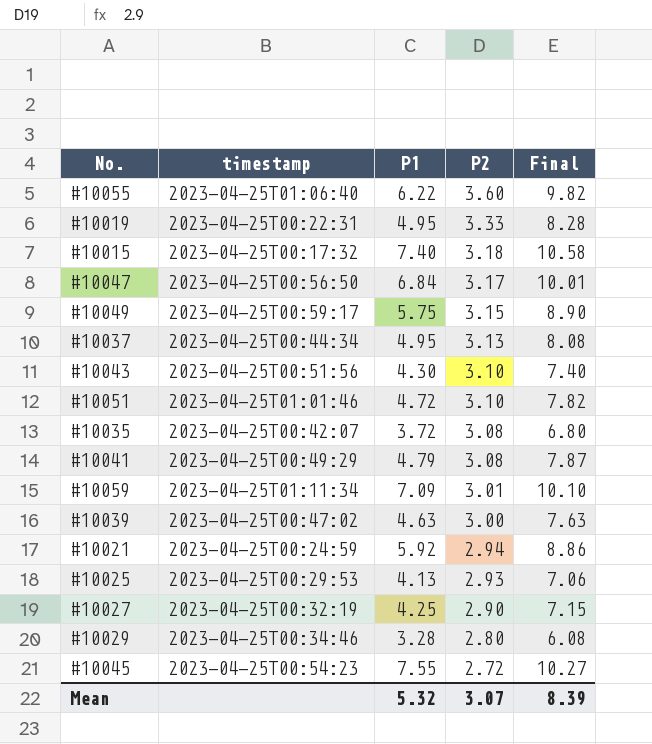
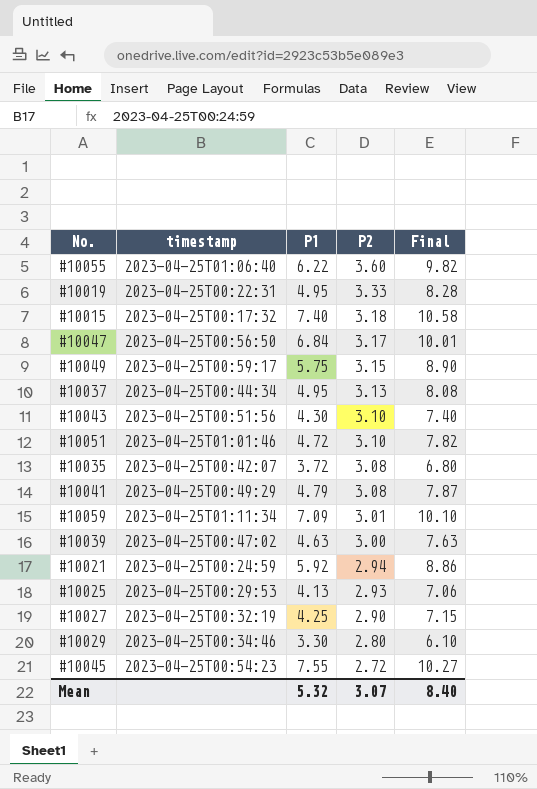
#10029 | P1: 3.28 -> 3.30
#10029 | Final: 6.08 -> 6.10
Mean | Final: 8.39 -> 8.40

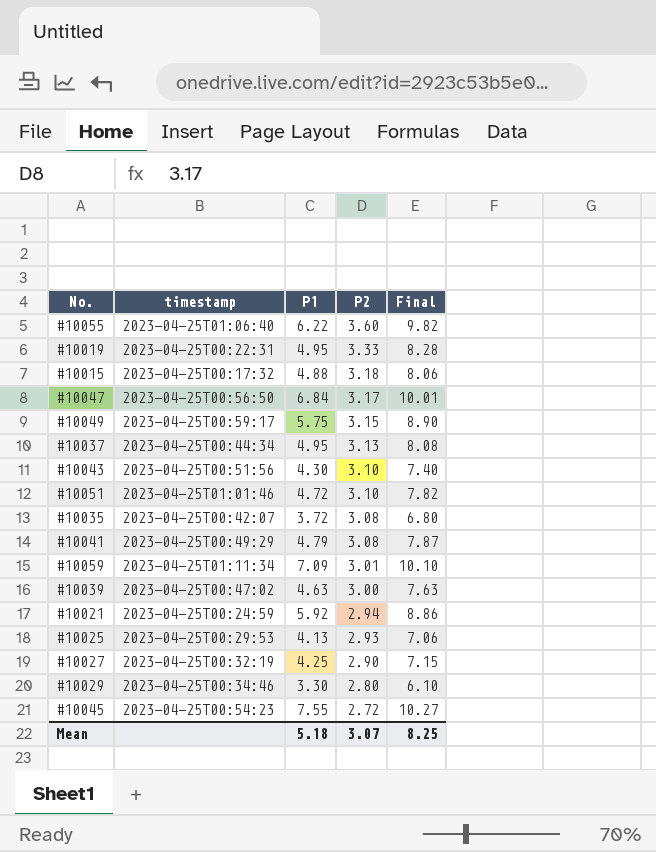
#10015 | P1: 7.40 -> 4.88
#10015 | Final: 10.58 -> 8.06
Mean | P1: 5.32 -> 5.18
Mean | Final: 8.40 -> 8.25

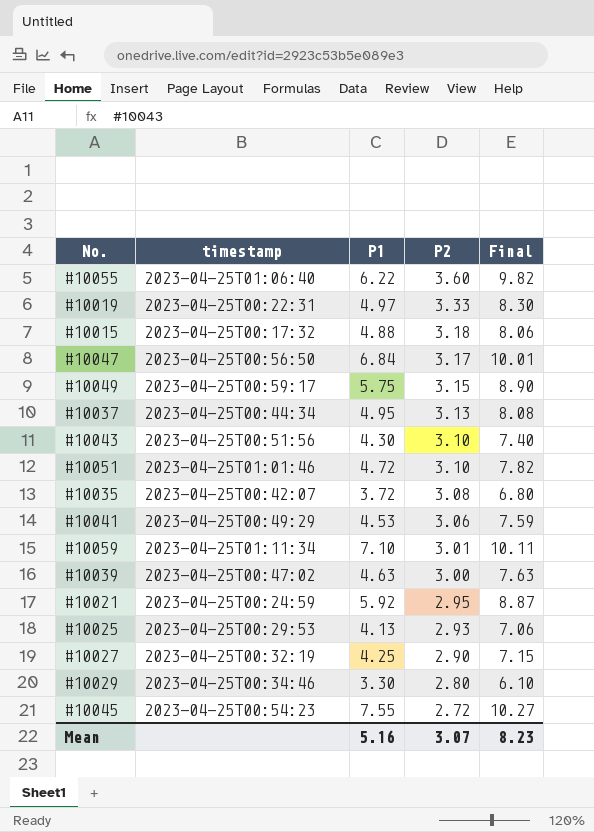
#10019 | P1: 4.95 -> 4.97
#10019 | Final: 8.28 -> 8.30
#10041 | P1: 4.79 -> 4.53
#10041 | P2: 3.08 -> 3.06
#10041 | Final: 7.87 -> 7.59
#10059 | P1: 7.09 -> 7.10
#10059 | Final: 10.10 -> 10.11
#10021 | P2: 2.94 -> 2.95
#10021 | Final: 8.86 -> 8.87
Mean | P1: 5.18 -> 5.16
Mean | Final: 8.25 -> 8.23

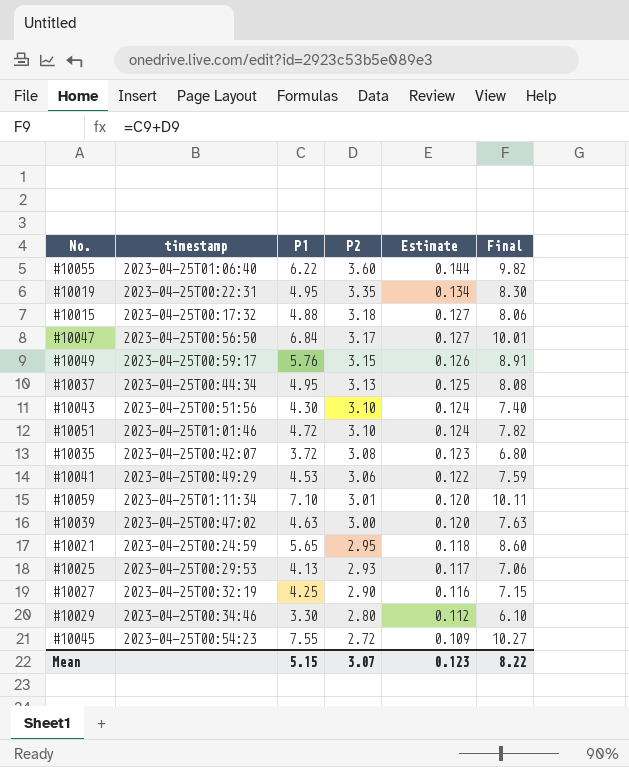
column Estimate | formula: none -> [P2] * 0.04
#10019 | P1: 4.97 -> 4.95
#10019 | P2: 3.33 -> 3.35
#10049 | P1: 5.75 -> 5.76
#10049 | Final: 8.90 -> 8.91
#10021 | P1: 5.92 -> 5.65
#10021 | Final: 8.87 -> 8.60
Mean | P1: 5.16 -> 5.15
Mean | Final: 8.23 -> 8.22

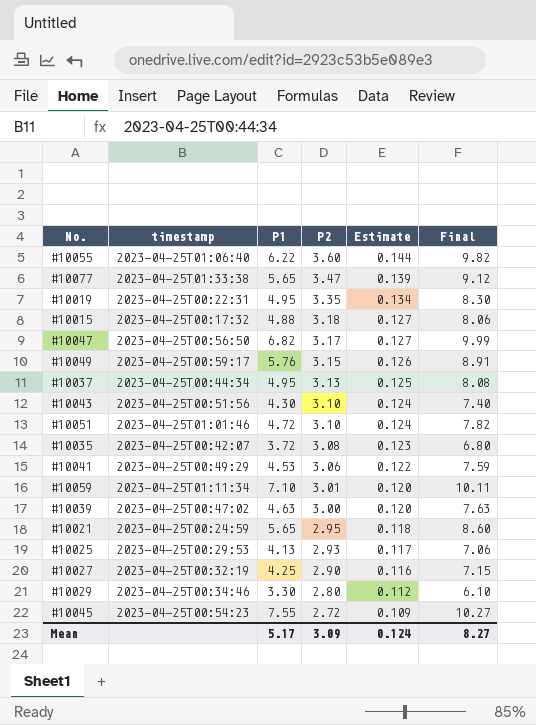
row #10077: none -> 2023-04-25T01:33:38 | 5.65 | 3.47 | 0.139 | 9.12
#10047 | P1: 6.84 -> 6.82
#10047 | Final: 10.01 -> 9.99
Mean | P1: 5.15 -> 5.17
Mean | P2: 3.07 -> 3.09
Mean | Estimate: 0.123 -> 0.124
Mean | Final: 8.22 -> 8.27

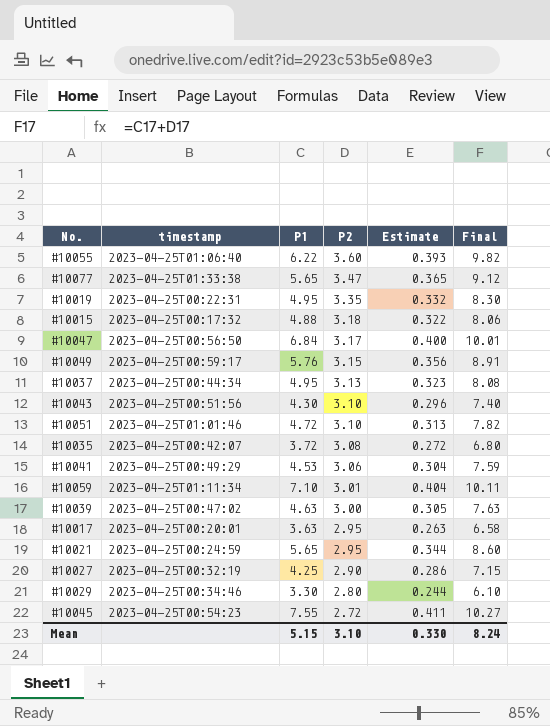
column Estimate | formula: [P2] * 0.04 -> [Final] * 0.04
row #10025: 2023-04-25T00:29:53 | 4.13 | 2.93 | 0.117 | 7.06 -> none
#10047 | P1: 6.82 -> 6.84
#10047 | Final: 9.99 -> 10.01
row #10017: none -> 2023-04-25T00:20:01 | 3.63 | 2.95 | 0.263 | 6.58
Mean | P1: 5.17 -> 5.15
Mean | P2: 3.09 -> 3.10
Mean | Estimate: 0.124 -> 0.330
Mean | Final: 8.27 -> 8.24

